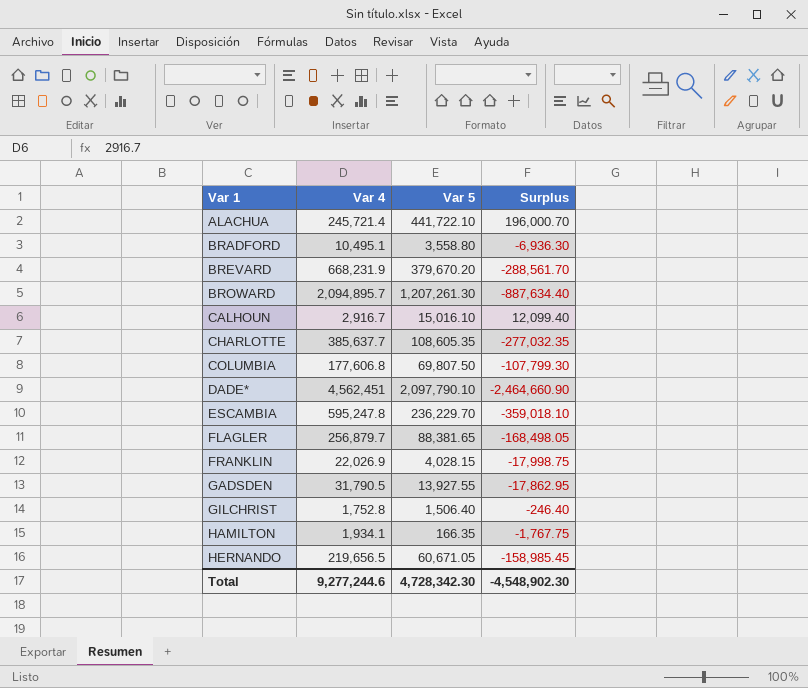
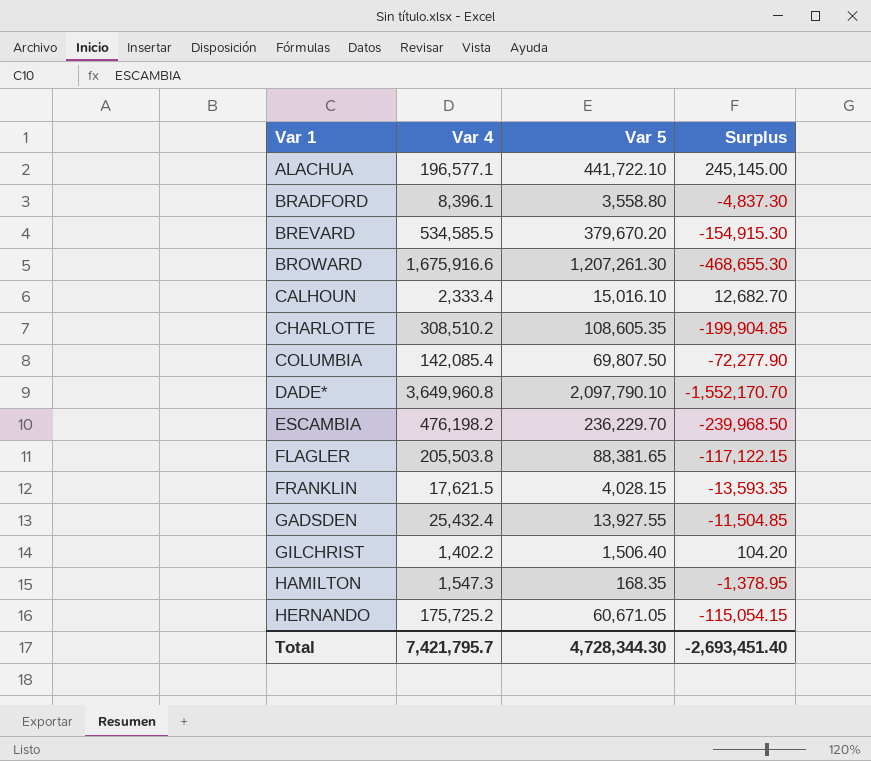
ALACHUA | Var 4: 245,721.4 -> 196,577.1
ALACHUA | Surplus: 196,000.70 -> 245,145.00
BRADFORD | Var 4: 10,495.1 -> 8,396.1
BRADFORD | Surplus: -6,936.30 -> -4,837.30
BREVARD | Var 4: 668,231.9 -> 534,585.5
BREVARD | Surplus: -288,561.70 -> -154,915.30
BROWARD | Var 4: 2,094,895.7 -> 1,675,916.6
BROWARD | Surplus: -887,634.40 -> -468,655.30
CALHOUN | Var 4: 2,916.7 -> 2,333.4
CALHOUN | Surplus: 12,099.40 -> 12,682.70
CHARLOTTE | Var 4: 385,637.7 -> 308,510.2
CHARLOTTE | Surplus: -277,032.35 -> -199,904.85
COLUMBIA | Var 4: 177,606.8 -> 142,085.4
COLUMBIA | Surplus: -107,799.30 -> -72,277.90
DADE* | Var 4: 4,562,451 -> 3,649,960.8
DADE* | Surplus: -2,464,660.90 -> -1,552,170.70
ESCAMBIA | Var 4: 595,247.8 -> 476,198.2
ESCAMBIA | Surplus: -359,018.10 -> -239,968.50
FLAGLER | Var 4: 256,879.7 -> 205,503.8
FLAGLER | Surplus: -168,498.05 -> -117,122.15
FRANKLIN | Var 4: 22,026.9 -> 17,621.5
FRANKLIN | Surplus: -17,998.75 -> -13,593.35
GADSDEN | Var 4: 31,790.5 -> 25,432.4
GADSDEN | Surplus: -17,862.95 -> -11,504.85
GILCHRIST | Var 4: 1,752.8 -> 1,402.2
GILCHRIST | Surplus: -246.40 -> 104.20
HAMILTON | Var 4: 1,934.1 -> 1,547.3
HAMILTON | Var 5: 166.35 -> 168.35
HAMILTON | Surplus: -1,767.75 -> -1,378.95
HERNANDO | Var 4: 219,656.5 -> 175,725.2
HERNANDO | Surplus: -158,985.45 -> -115,054.15
Total | Var 4: 9,277,244.6 -> 7,421,795.7
Total | Var 5: 4,728,342.30 -> 4,728,344.30
Total | Surplus: -4,548,902.30 -> -2,693,451.40

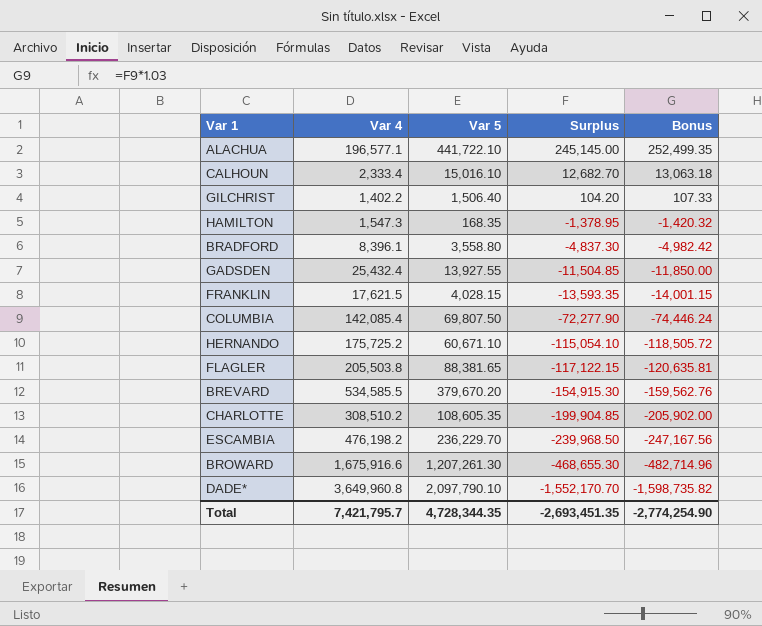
row order: Var 1 ascending -> Surplus descending
column Bonus | formula: none -> [Surplus] * 1.03
HERNANDO | Var 5: 60,671.05 -> 60,671.10
HERNANDO | Surplus: -115,054.15 -> -115,054.10
Total | Var 5: 4,728,344.30 -> 4,728,344.35
Total | Surplus: -2,693,451.40 -> -2,693,451.35

